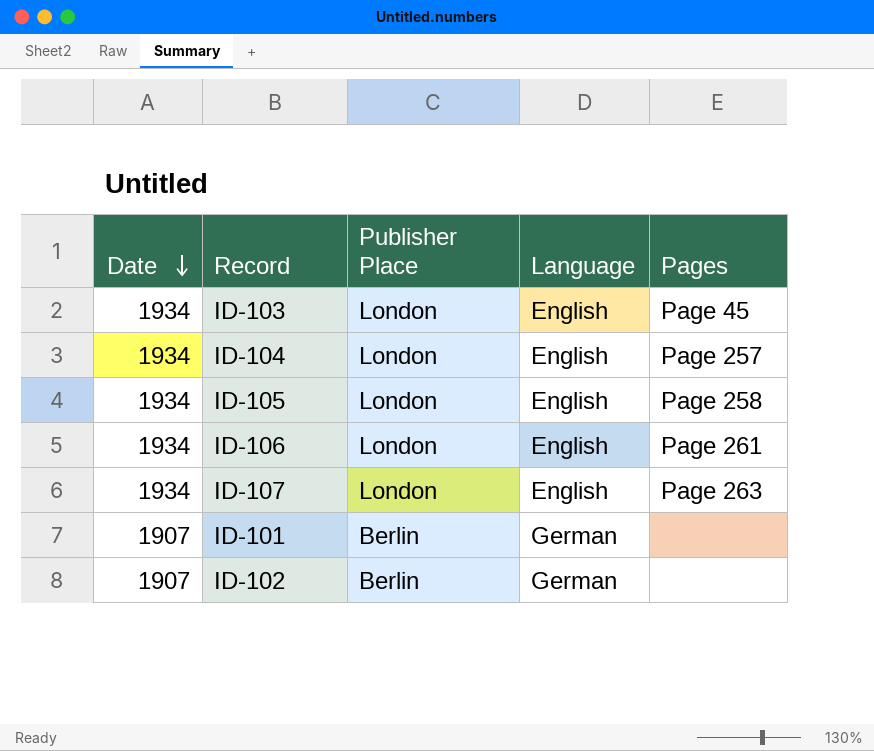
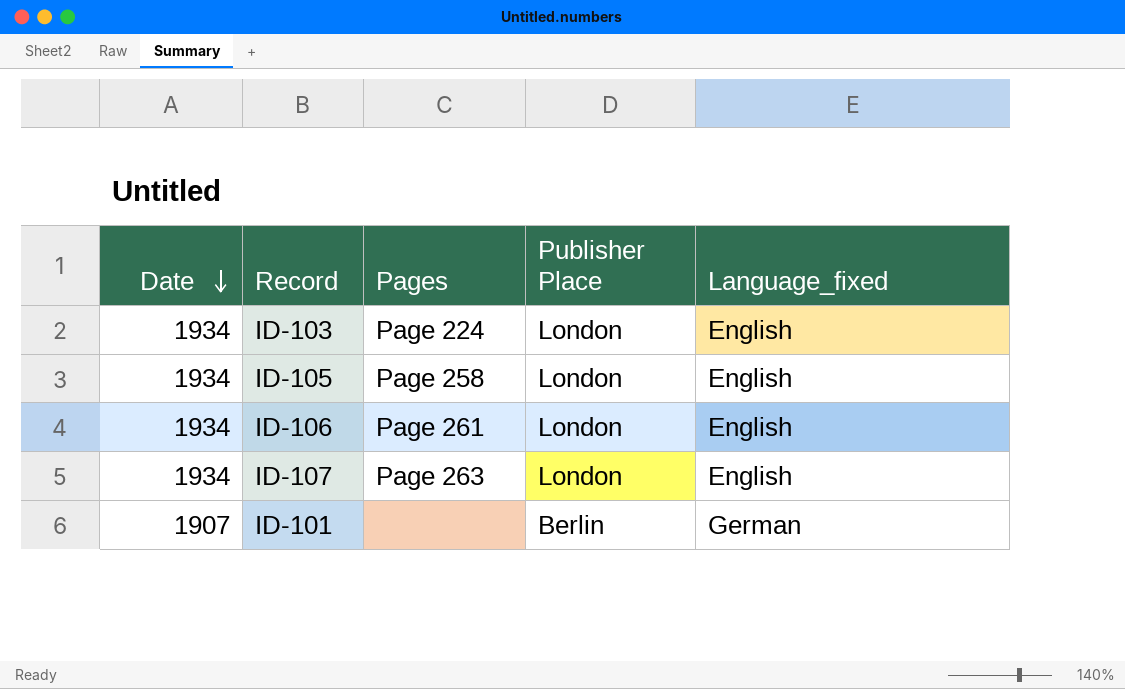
column Pages | position: 5 -> 3
column name: Language -> Language_fixed
row ID-104: 1934 | London | English | Page 257 -> none
row ID-102: 1907 | Berlin | German | none -> none
ID-103 | Pages: Page 45 -> Page 224

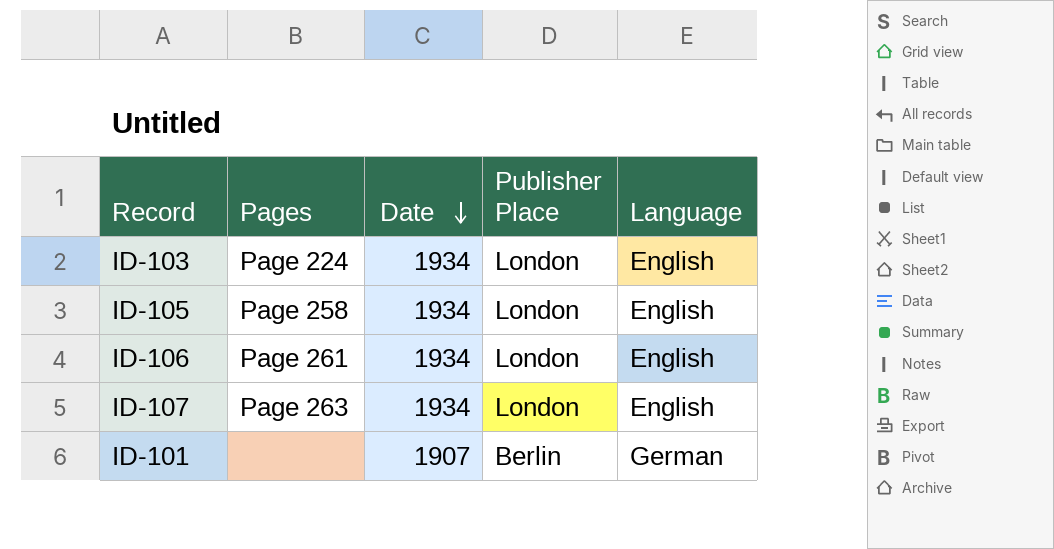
column Date | position: 1 -> 3
column name: Language_fixed -> Language

